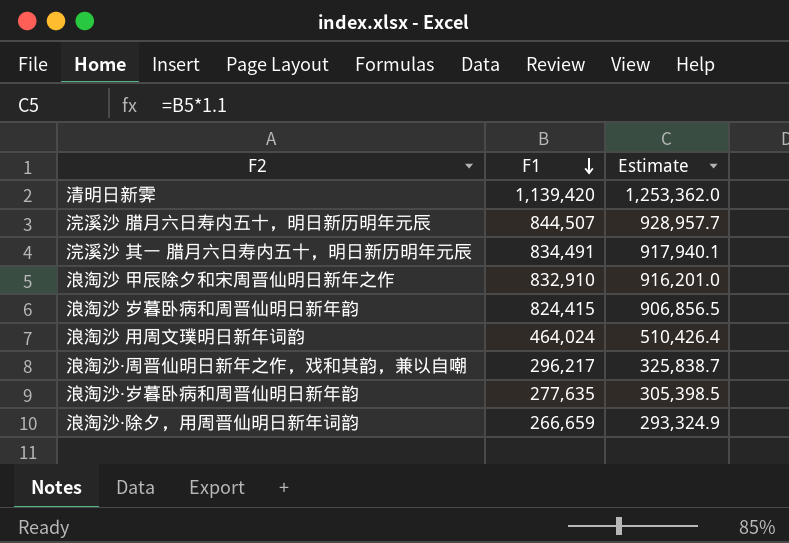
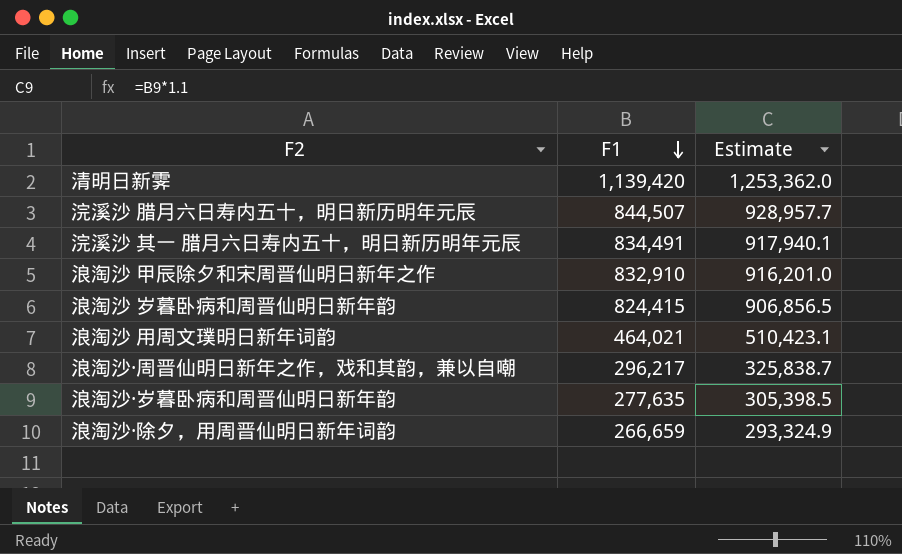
浪淘沙 用周文璞明日新年词韵 | F1: 464,024 -> 464,021
浪淘沙 用周文璞明日新年词韵 | Estimate: 510,426.4 -> 510,423.1

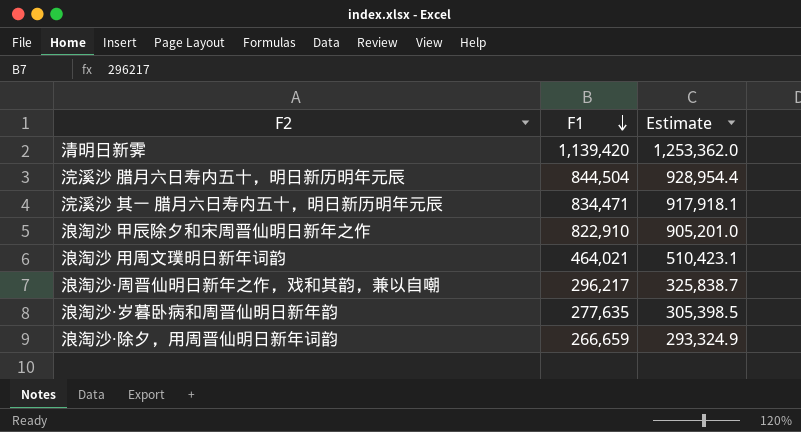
row 浪淘沙 岁暮卧病和周晋仙明日新年韵: 824,415 | 906,856.5 -> none
浣溪沙 腊月六日寿内五十，明日新历明年元辰 | F1: 844,507 -> 844,504
浣溪沙 腊月六日寿内五十，明日新历明年元辰 | Estimate: 928,957.7 -> 928,954.4
浣溪沙 其一 腊月六日寿内五十，明日新历明年元辰 | F1: 834,491 -> 834,471
浣溪沙 其一 腊月六日寿内五十，明日新历明年元辰 | Estimate: 917,940.1 -> 917,918.1
浪淘沙 甲辰除夕和宋周晋仙明日新年之作 | F1: 832,910 -> 822,910
浪淘沙 甲辰除夕和宋周晋仙明日新年之作 | Estimate: 916,201.0 -> 905,201.0

